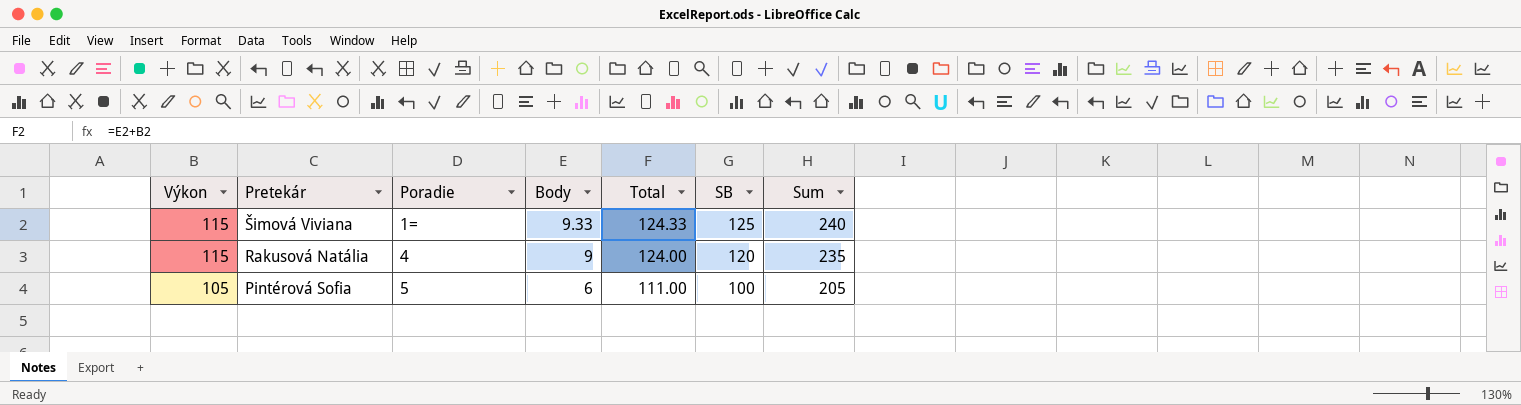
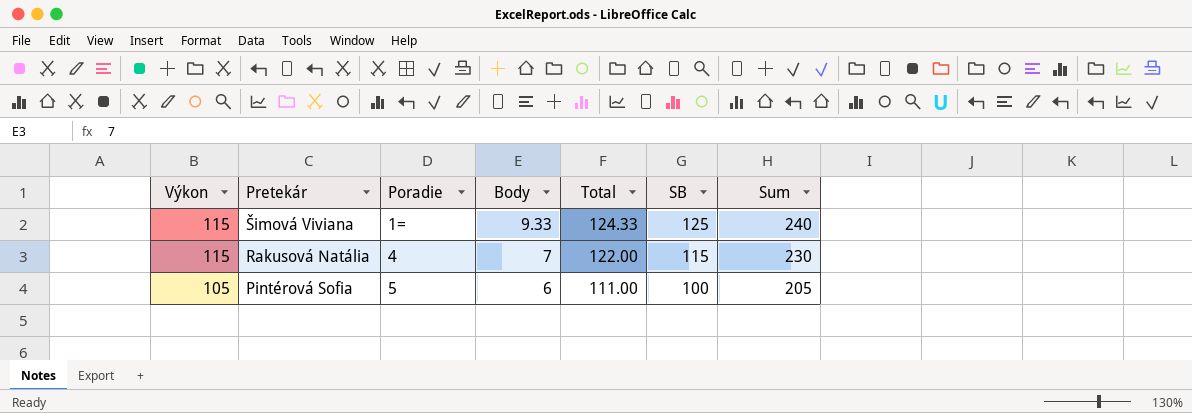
Rakusová Natália | Body: 9 -> 7
Rakusová Natália | Total: 124.00 -> 122.00
Rakusová Natália | SB: 120 -> 115
Rakusová Natália | Sum: 235 -> 230

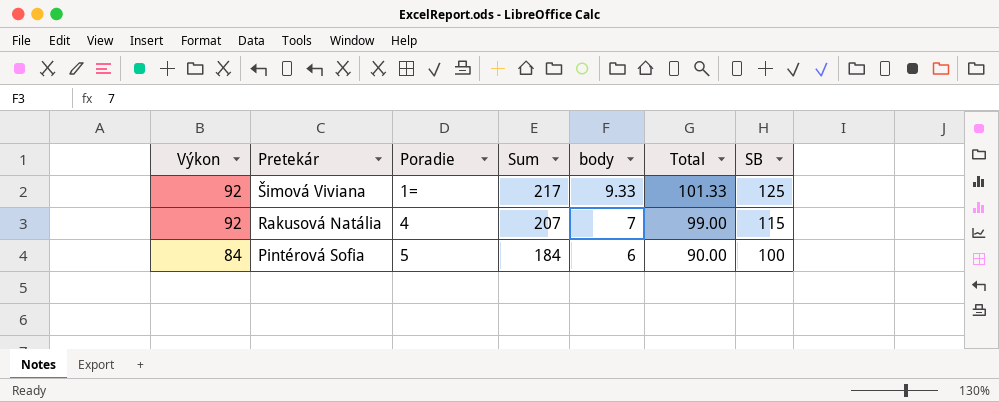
column Sum | position: 7 -> 4
column name: Body -> body
Šimová Viviana | Výkon: 115 -> 92
Šimová Viviana | Sum: 240 -> 217
Šimová Viviana | Total: 124.33 -> 101.33
Rakusová Natália | Výkon: 115 -> 92
Rakusová Natália | Sum: 230 -> 207
Rakusová Natália | Total: 122.00 -> 99.00
Pintérová Sofia | Výkon: 105 -> 84
Pintérová Sofia | Sum: 205 -> 184
Pintérová Sofia | Total: 111.00 -> 90.00

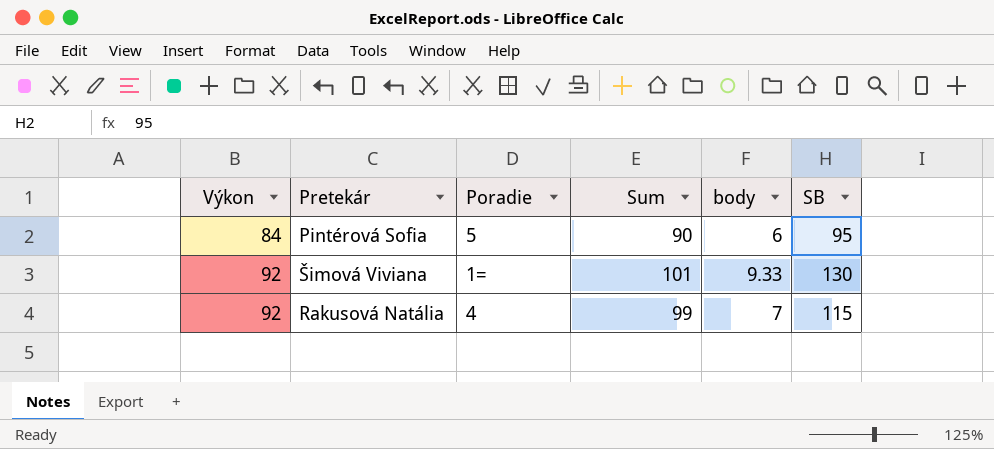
row order: Výkon descending -> Výkon ascending
column Total | formula: [Výkon] + [body] -> none
column Sum | formula: [Výkon] + [SB] -> [Výkon] + [body]
Pintérová Sofia | SB: 100 -> 95
Šimová Viviana | SB: 125 -> 130

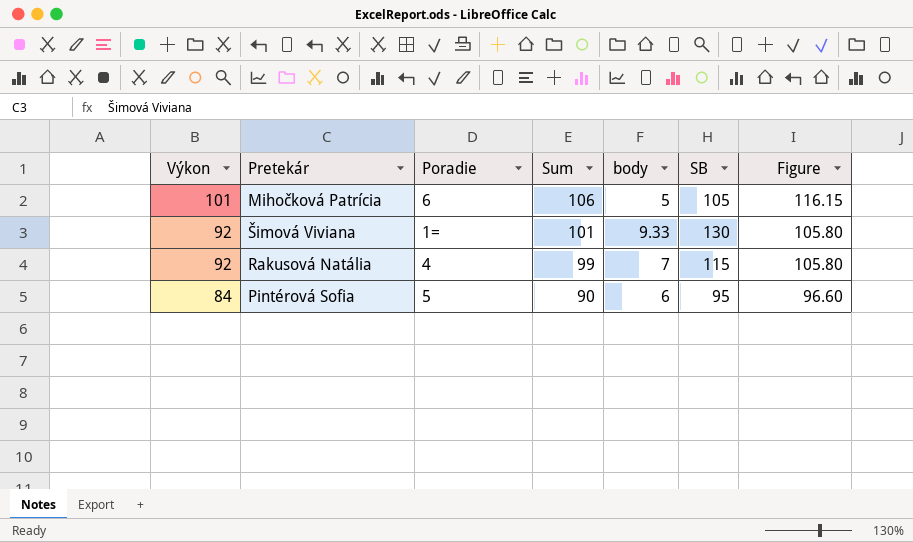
row order: Výkon ascending -> Výkon descending
column Figure | formula: none -> [Výkon] * 1.15
row Mihočková Patrícia: none -> 101 | 6 | 106 | 5 | 105 | 116.15

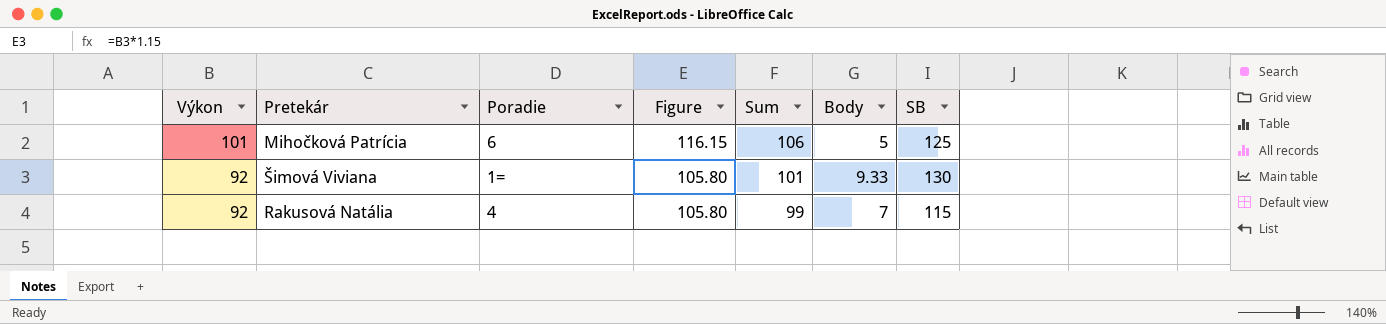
column Figure | position: 7 -> 4
column name: body -> Body
row Pintérová Sofia: 84 | 5 | 90 | 6 | 95 | 96.60 -> none
Mihočková Patrícia | SB: 105 -> 125

